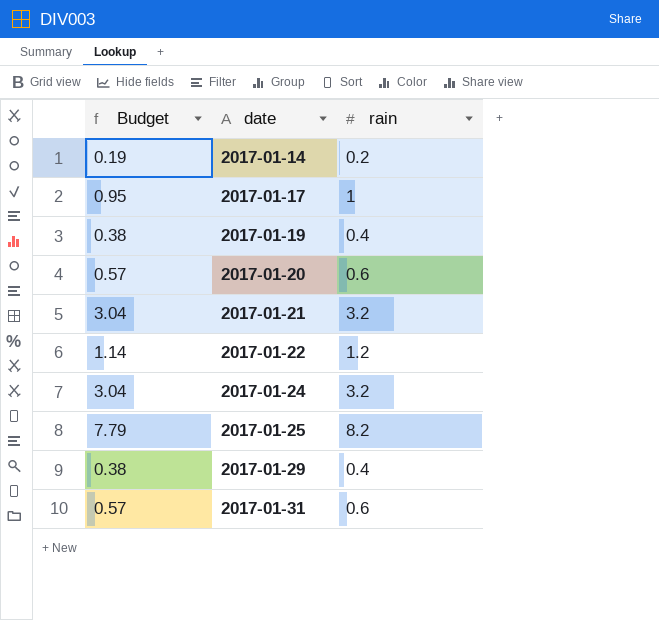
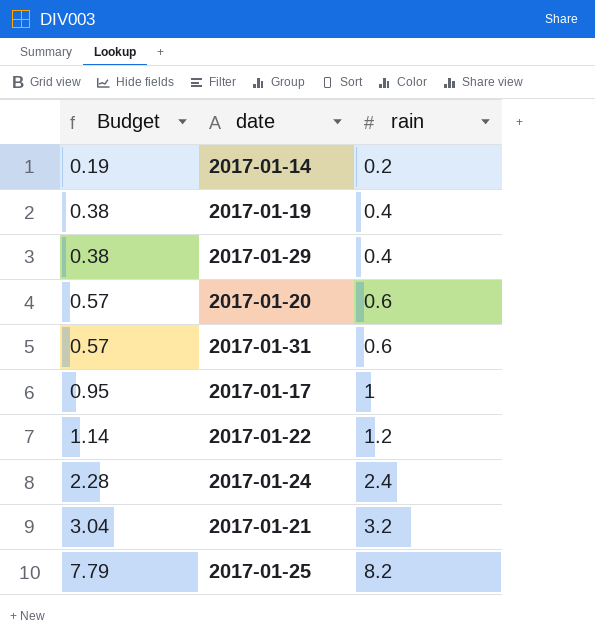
row order: date ascending -> Budget ascending
2017-01-24 | Budget: 3.04 -> 2.28
2017-01-24 | rain: 3.2 -> 2.4

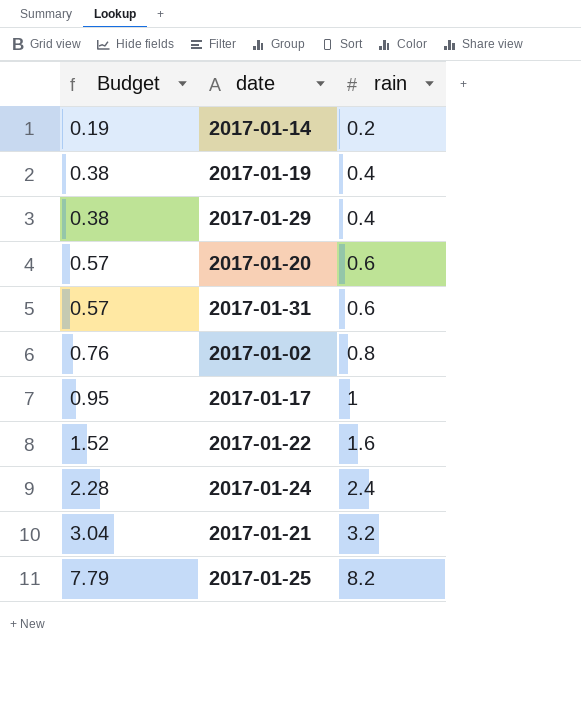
row 2017-01-02: none -> 0.76 | 0.8
2017-01-22 | Budget: 1.14 -> 1.52
2017-01-22 | rain: 1.2 -> 1.6

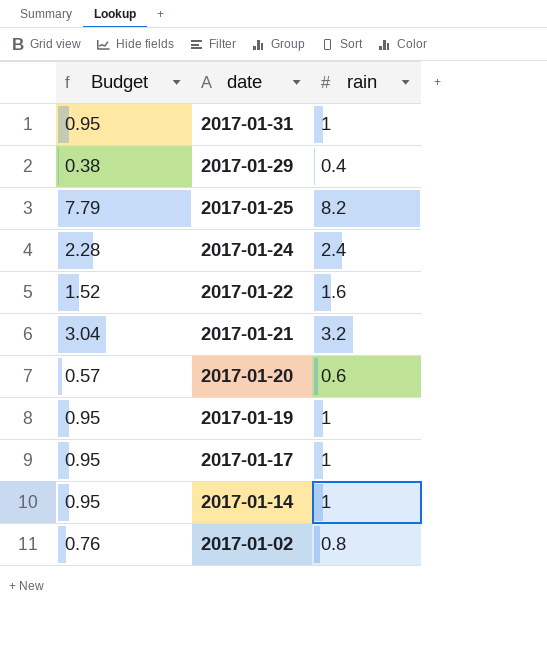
row order: Budget ascending -> date descending
2017-01-31 | Budget: 0.57 -> 0.95
2017-01-31 | rain: 0.6 -> 1
2017-01-19 | Budget: 0.38 -> 0.95
2017-01-19 | rain: 0.4 -> 1
2017-01-14 | Budget: 0.19 -> 0.95
2017-01-14 | rain: 0.2 -> 1

